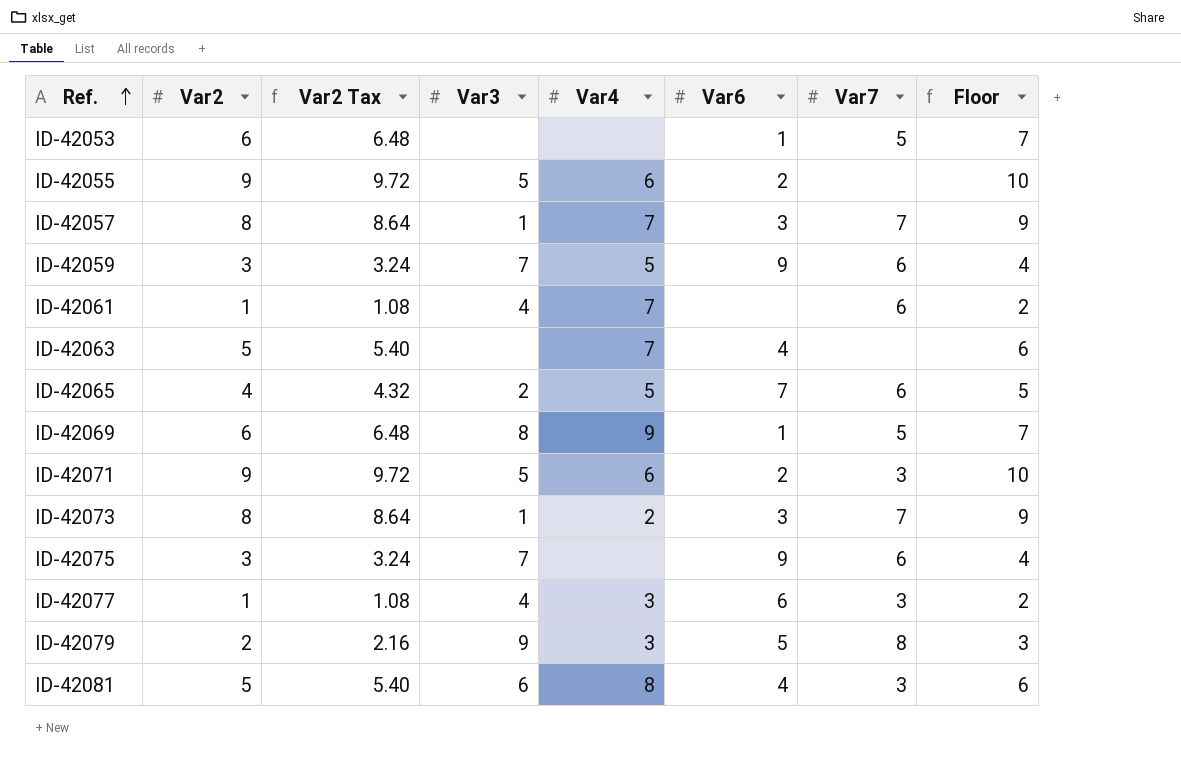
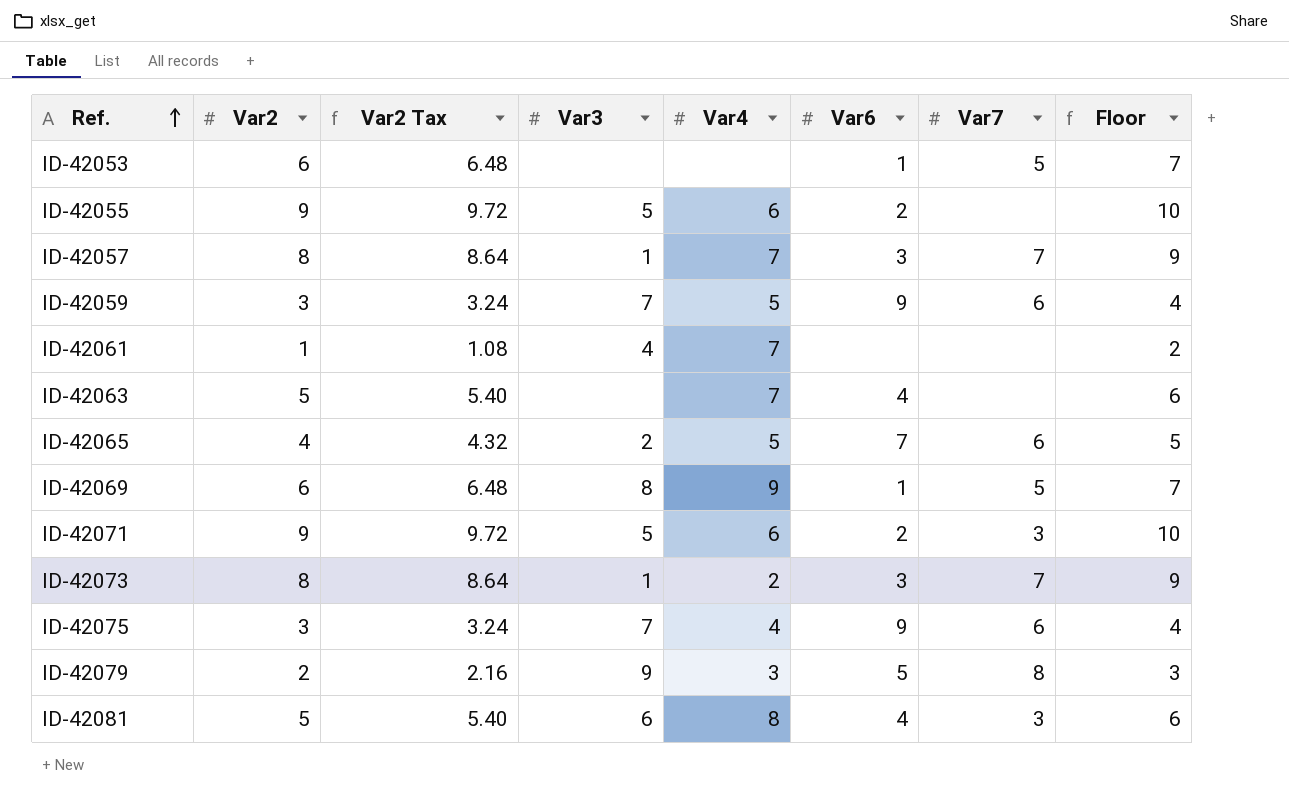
row ID-42077: 1 | 1.08 | 4 | 3 | 6 | 3 | 2 -> none
ID-42061 | Var7: 6 -> none
ID-42075 | Var4: none -> 4

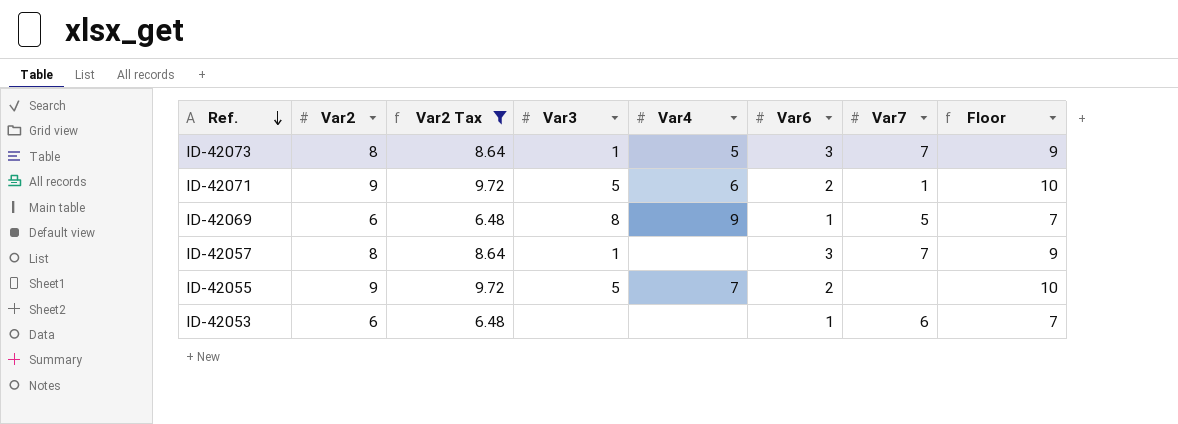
filter: none -> Var2 Tax >= 6.48
row order: Ref. ascending -> Ref. descending
ID-42073 | Var4: 2 -> 5
ID-42071 | Var7: 3 -> 1
ID-42057 | Var4: 7 -> none
ID-42055 | Var4: 6 -> 7
ID-42053 | Var7: 5 -> 6

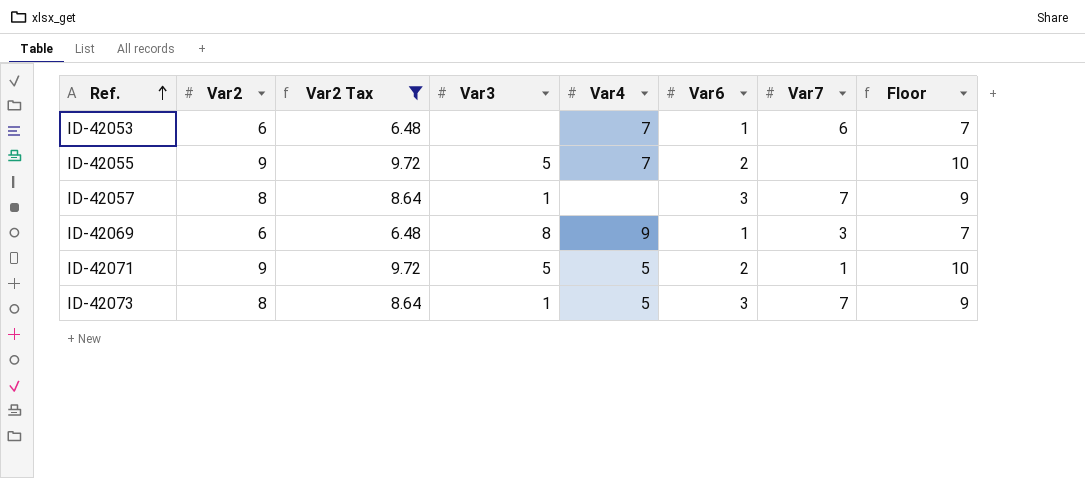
row order: Ref. descending -> Ref. ascending
ID-42053 | Var4: none -> 7
ID-42069 | Var7: 5 -> 3
ID-42071 | Var4: 6 -> 5

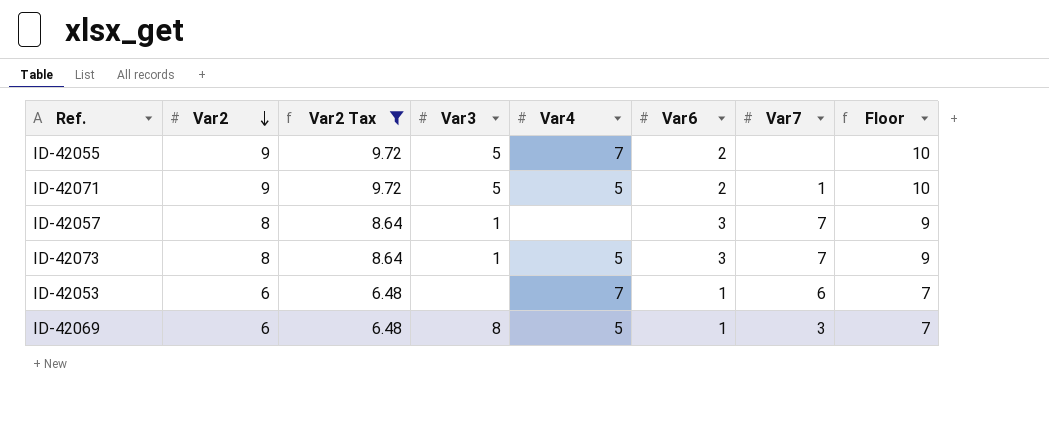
row order: Ref. ascending -> Var2 descending
ID-42069 | Var4: 9 -> 5

